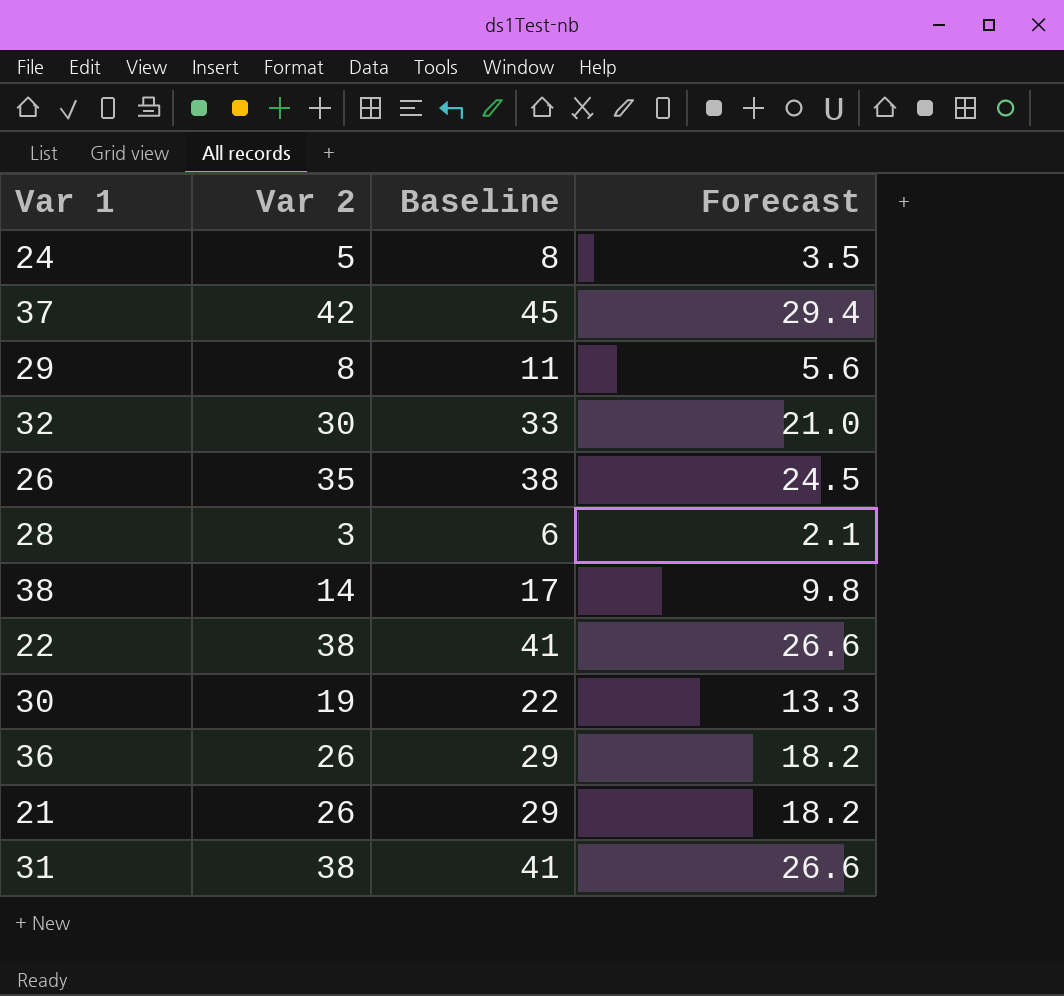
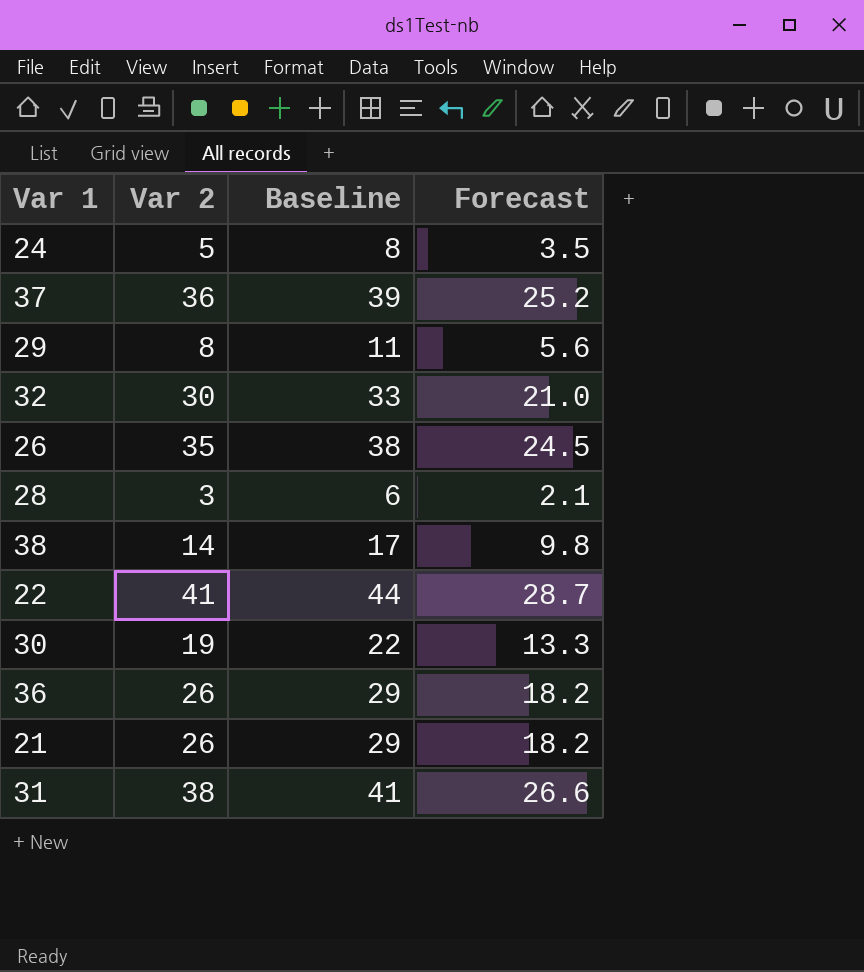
37 | Var 2: 42 -> 36
37 | Baseline: 45 -> 39
37 | Forecast: 29.4 -> 25.2
22 | Var 2: 38 -> 41
22 | Baseline: 41 -> 44
22 | Forecast: 26.6 -> 28.7

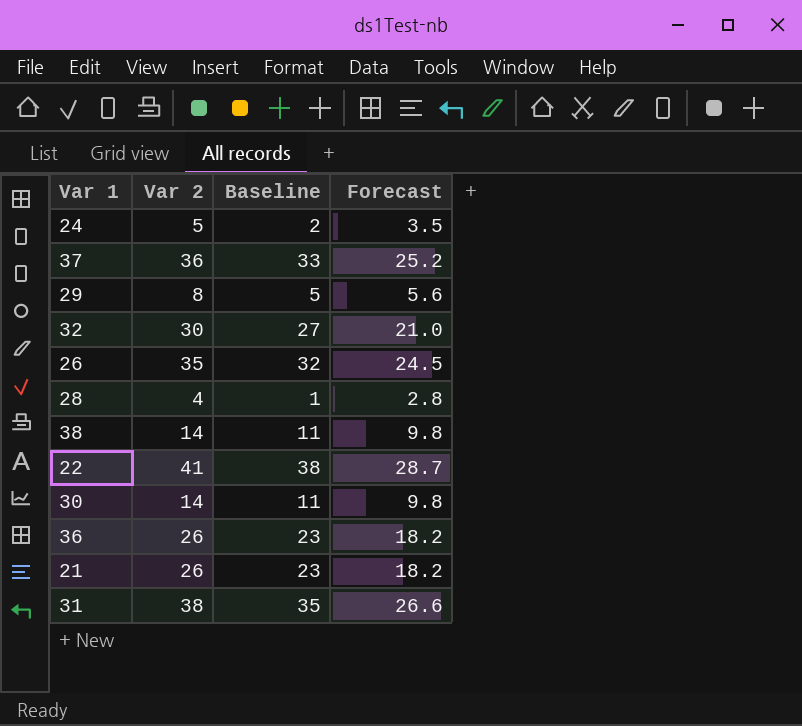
column Baseline | formula: [Var 2] + 3 -> [Var 2] - 3
28 | Var 2: 3 -> 4
28 | Forecast: 2.1 -> 2.8
30 | Var 2: 19 -> 14
30 | Forecast: 13.3 -> 9.8

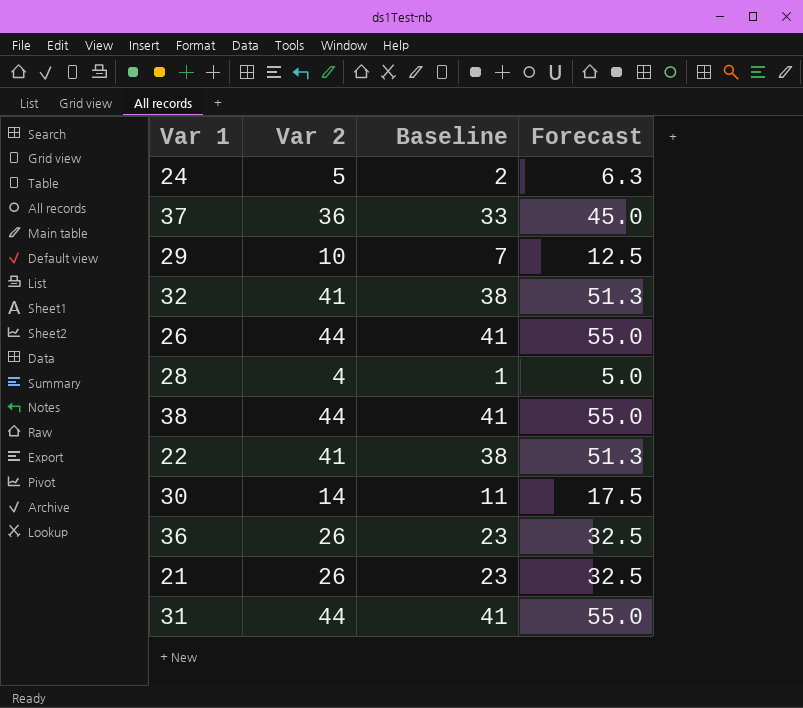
column Forecast | formula: [Var 2] * 0.7 -> [Var 2] * 1.25
29 | Var 2: 8 -> 10
29 | Baseline: 5 -> 7
32 | Var 2: 30 -> 41
32 | Baseline: 27 -> 38
26 | Var 2: 35 -> 44
26 | Baseline: 32 -> 41
38 | Var 2: 14 -> 44
38 | Baseline: 11 -> 41
31 | Var 2: 38 -> 44
31 | Baseline: 35 -> 41

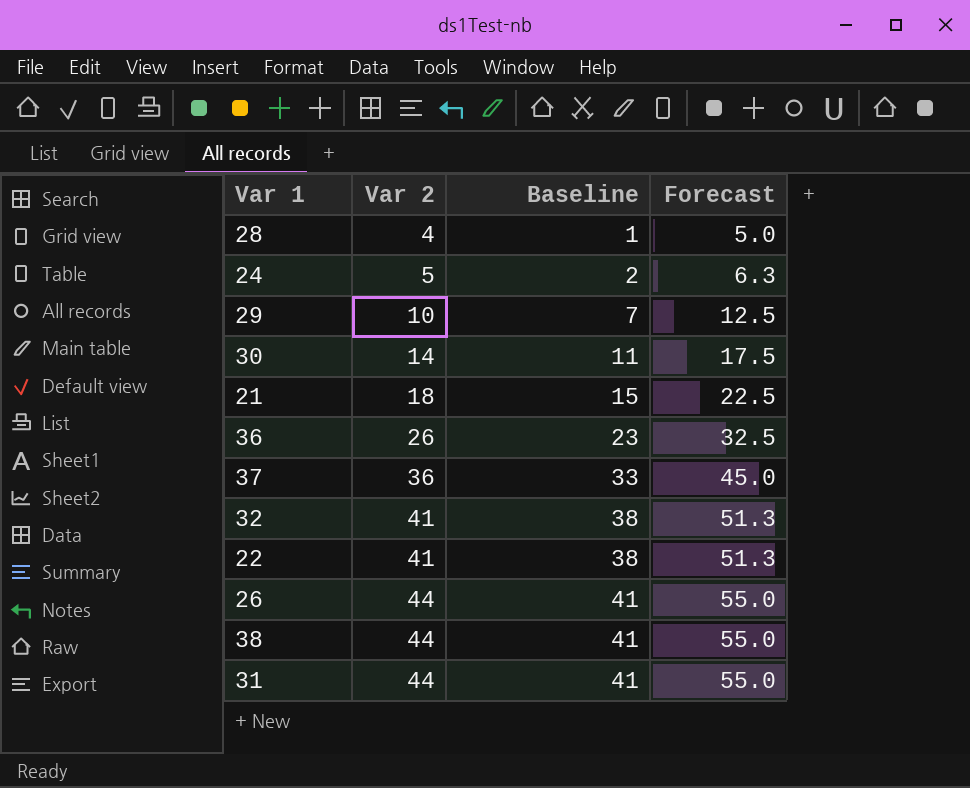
row order: none -> Var 2 ascending
21 | Var 2: 26 -> 18
21 | Baseline: 23 -> 15
21 | Forecast: 32.5 -> 22.5

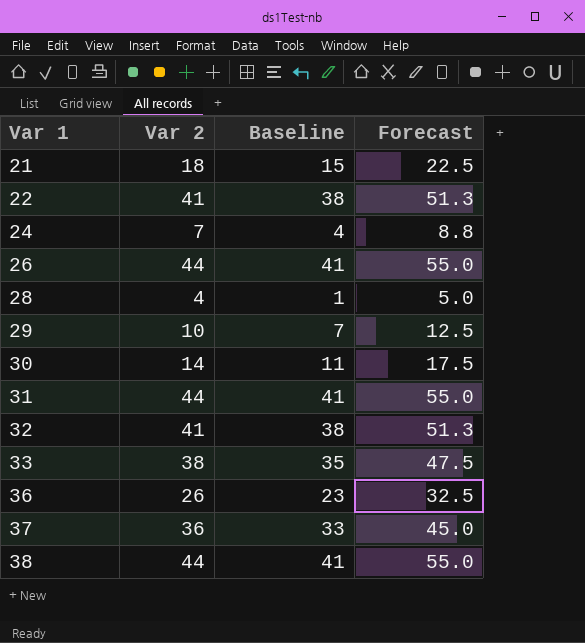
row order: Var 2 ascending -> Var 1 ascending
24 | Var 2: 5 -> 7
24 | Baseline: 2 -> 4
24 | Forecast: 6.3 -> 8.8
row 33: none -> 38 | 35 | 47.5

